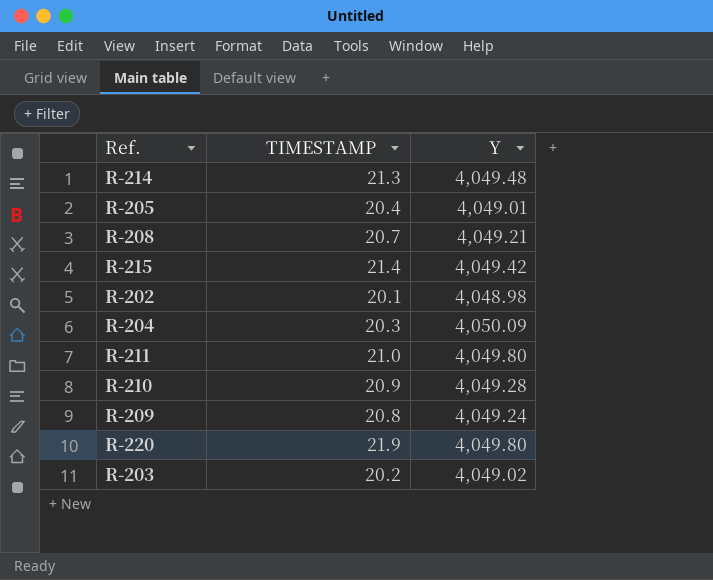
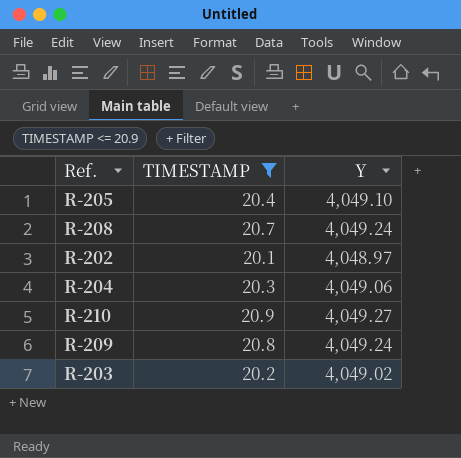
filter: none -> TIMESTAMP <= 20.9
R-205 | Y: 4,049.01 -> 4,049.10
R-208 | Y: 4,049.21 -> 4,049.24
R-202 | Y: 4,048.98 -> 4,048.97
R-204 | Y: 4,050.09 -> 4,049.06
R-210 | Y: 4,049.28 -> 4,049.27

